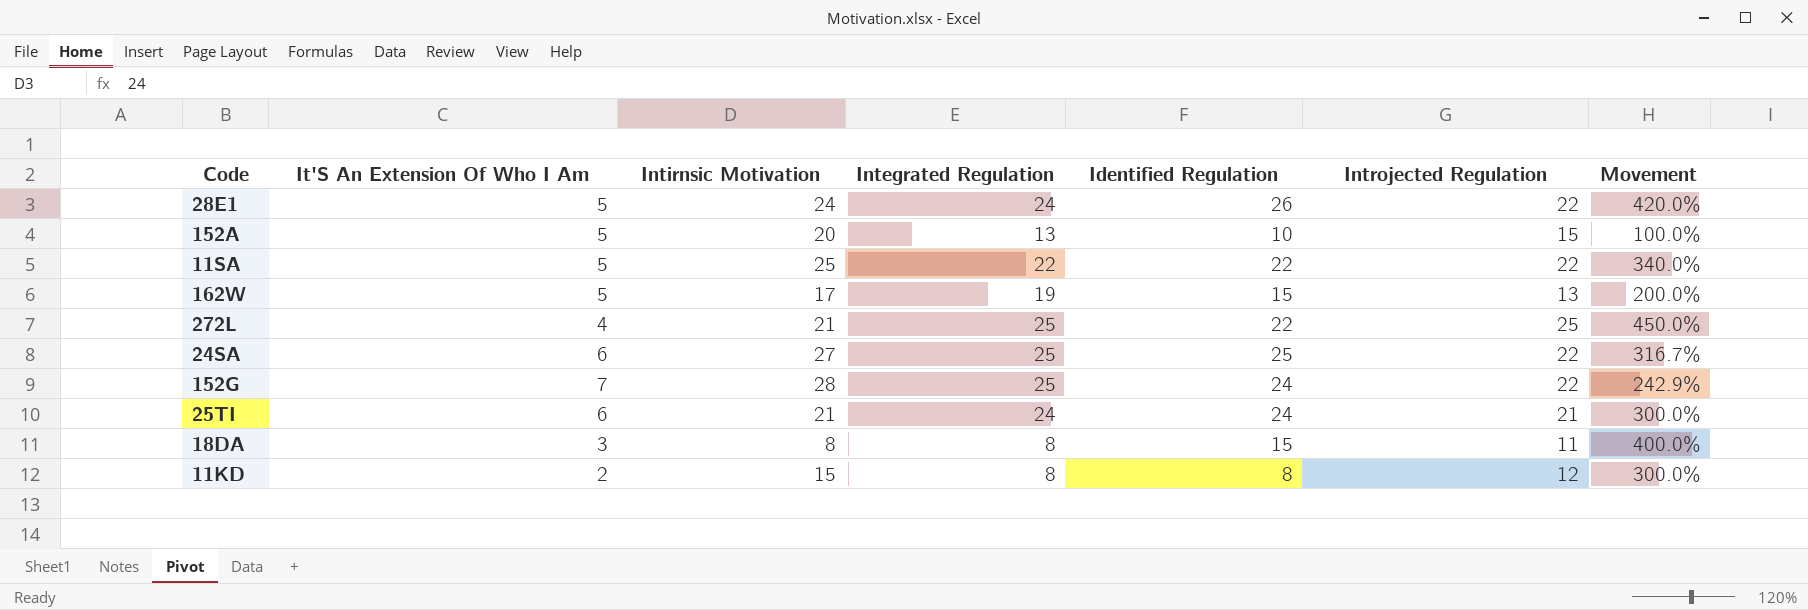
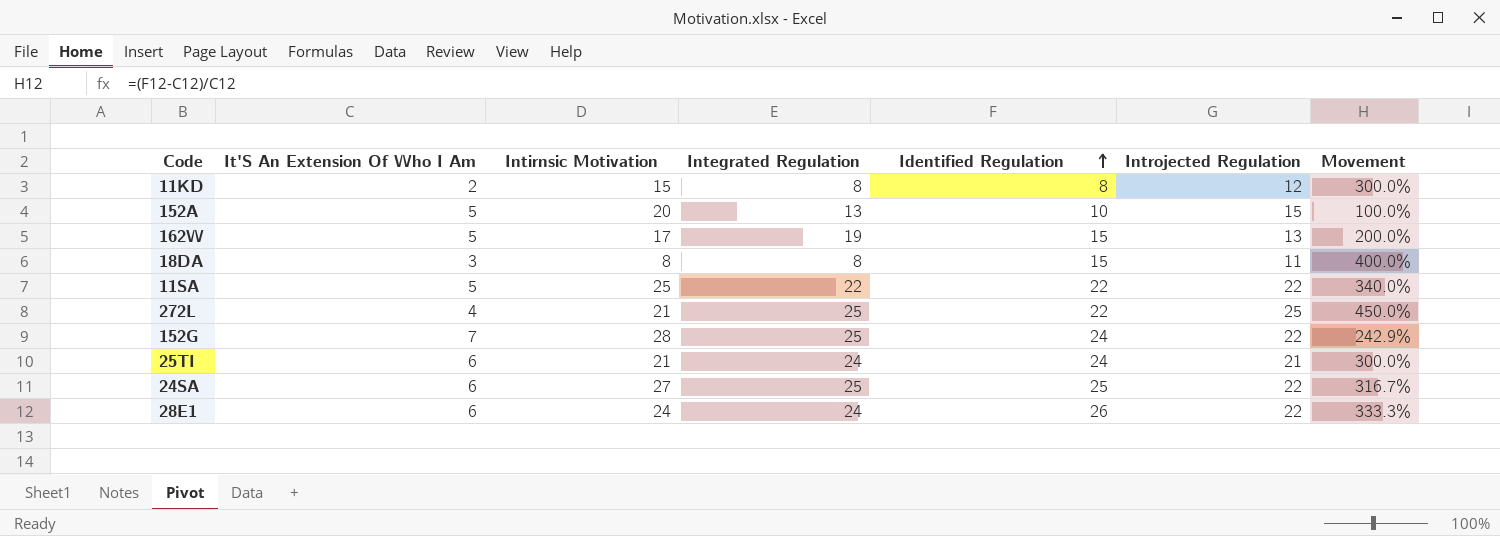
row order: none -> Identified Regulation ascending
28E1 | It'S An Extension Of Who I Am: 5 -> 6
28E1 | Movement: 420.0% -> 333.3%

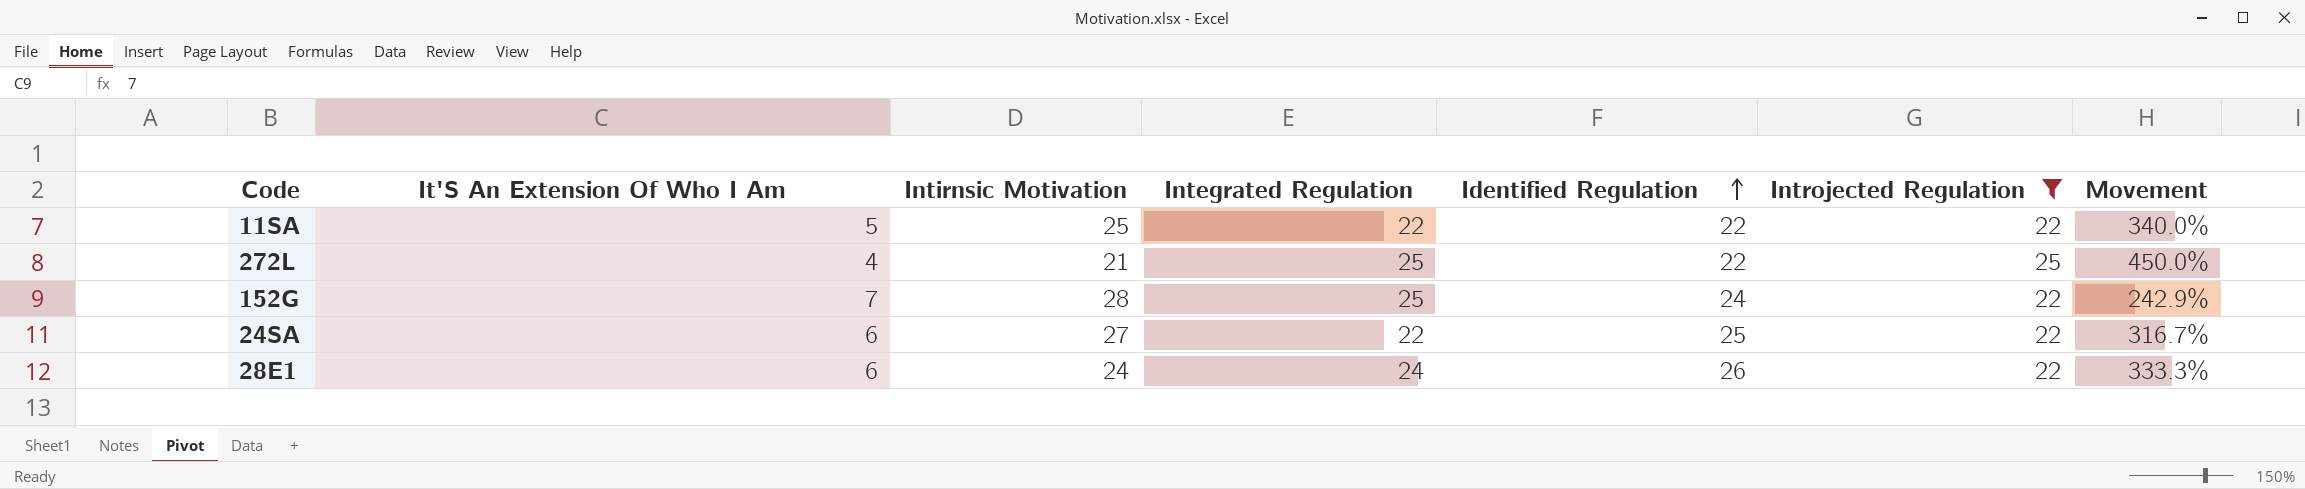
filter: none -> Introjected Regulation >= 22
24SA | Integrated Regulation: 25 -> 22

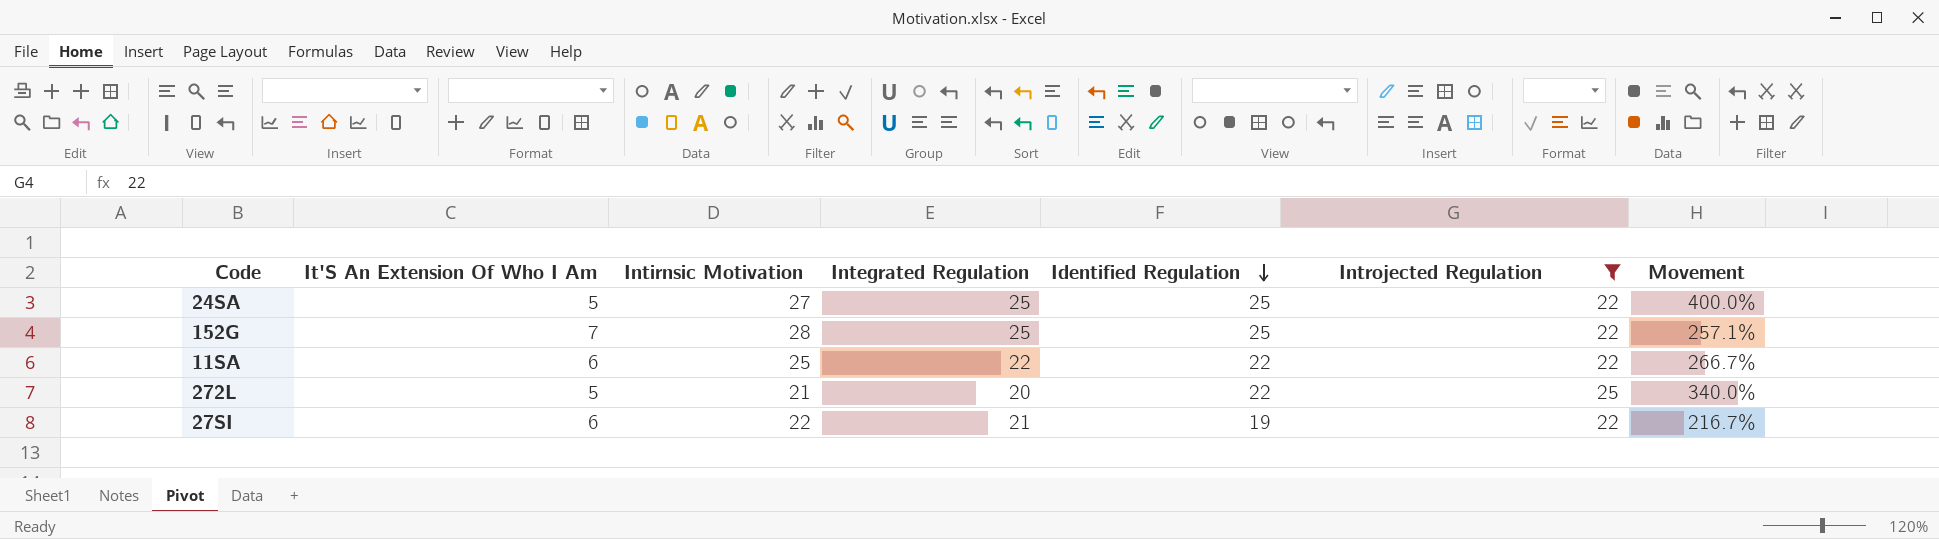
row order: Identified Regulation ascending -> Identified Regulation descending
row 28E1: 6 | 24 | 24 | 26 | 22 | 333.3% -> none
24SA | It'S An Extension Of Who I Am: 6 -> 5
24SA | Integrated Regulation: 22 -> 25
24SA | Movement: 316.7% -> 400.0%
152G | Identified Regulation: 24 -> 25
152G | Movement: 242.9% -> 257.1%
11SA | It'S An Extension Of Who I Am: 5 -> 6
11SA | Movement: 340.0% -> 266.7%
272L | It'S An Extension Of Who I Am: 4 -> 5
272L | Integrated Regulation: 25 -> 20
272L | Movement: 450.0% -> 340.0%
row 27SI: none -> 6 | 22 | 21 | 19 | 22 | 216.7%

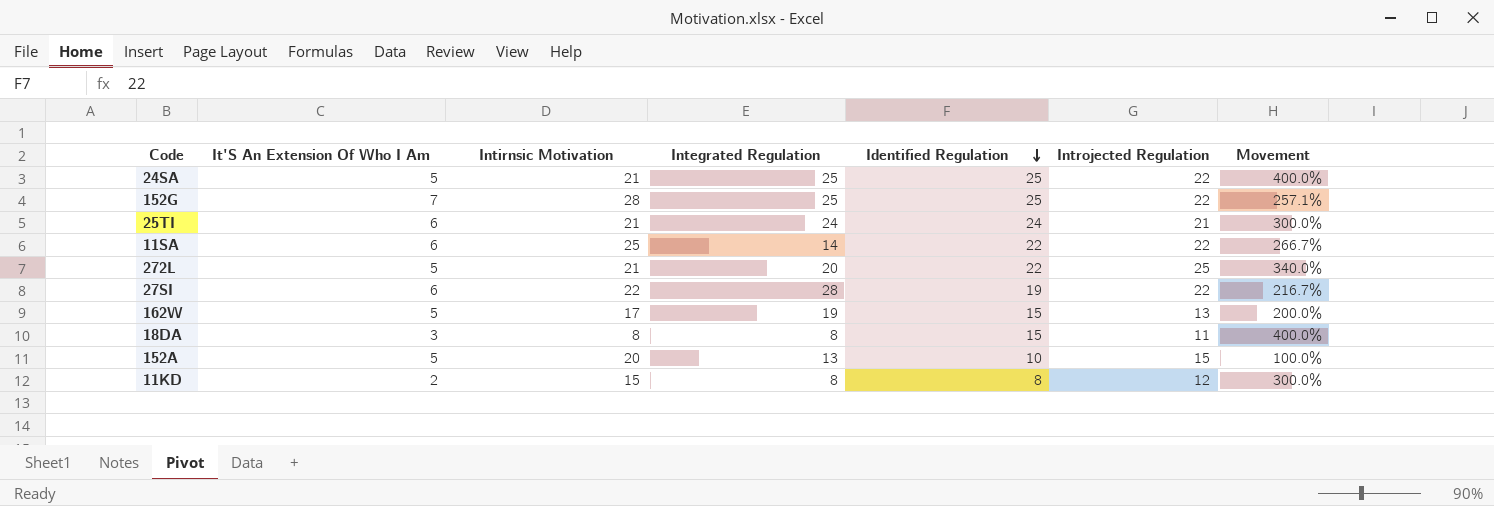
filter: Introjected Regulation >= 22 -> none
24SA | Intirnsic Motivation: 27 -> 21
11SA | Integrated Regulation: 22 -> 14
27SI | Integrated Regulation: 21 -> 28

